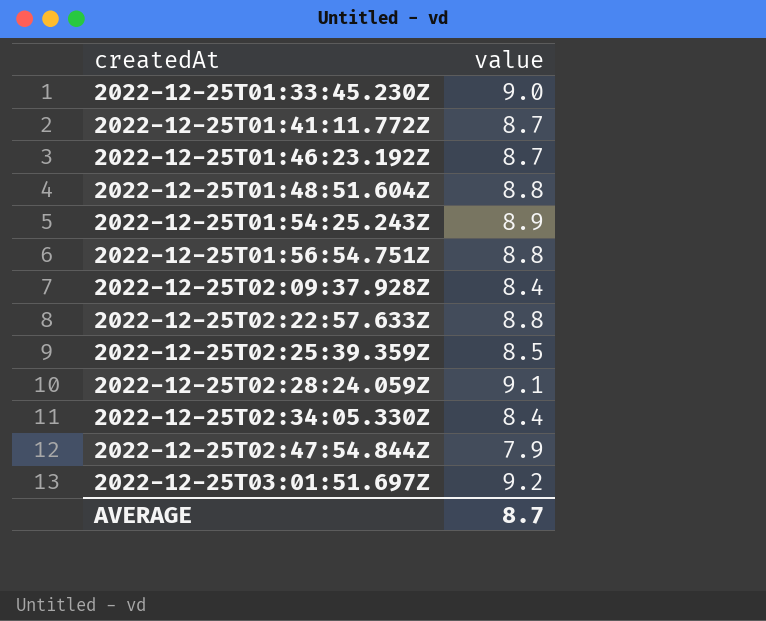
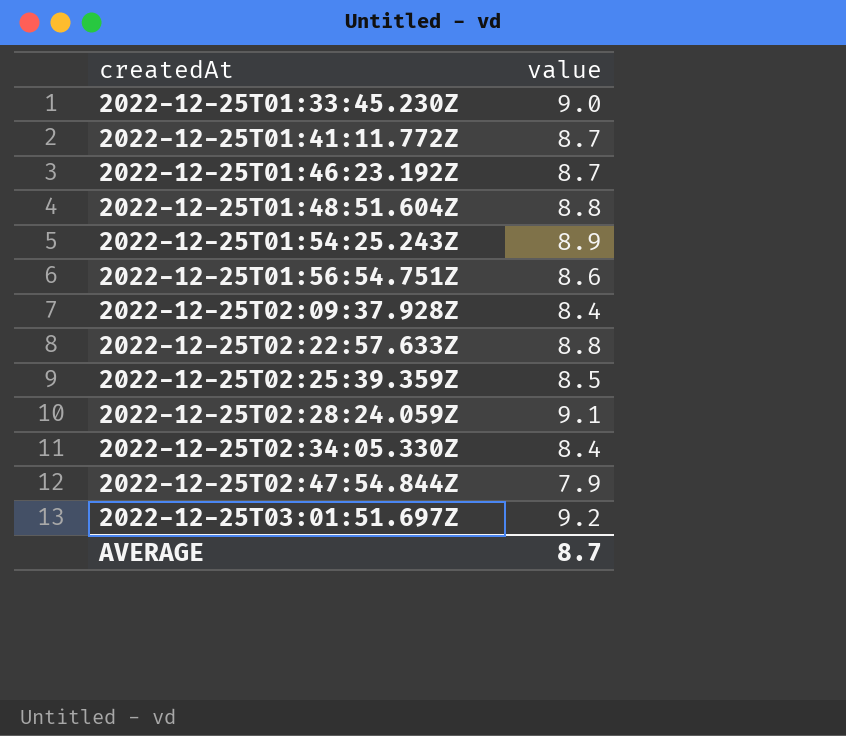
2022-12-25T01:56:54.751Z | value: 8.8 -> 8.6

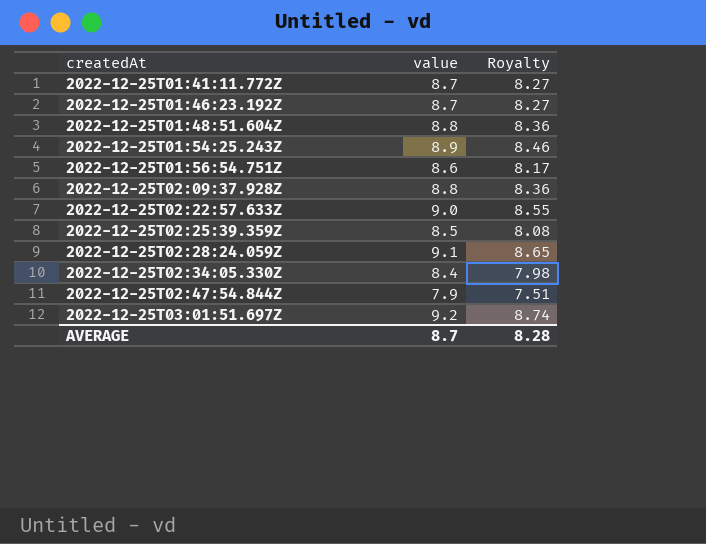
column Royalty | formula: none -> [value] * 0.95
row 2022-12-25T01:33:45.230Z: 9.0 -> none
2022-12-25T02:09:37.928Z | value: 8.4 -> 8.8
2022-12-25T02:22:57.633Z | value: 8.8 -> 9.0

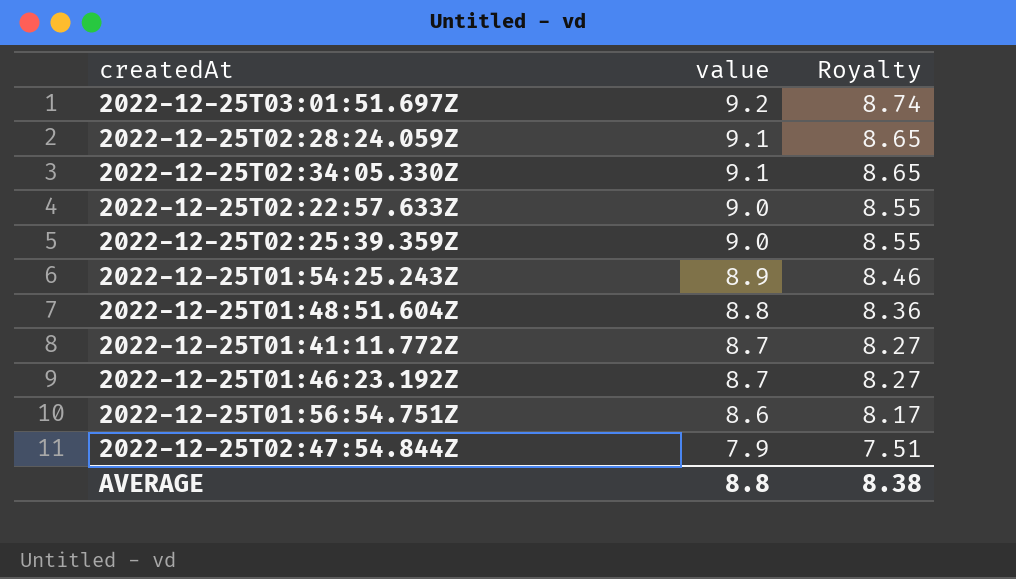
row order: createdAt ascending -> value descending
row 2022-12-25T02:09:37.928Z: 8.8 | 8.36 -> none
2022-12-25T02:34:05.330Z | value: 8.4 -> 9.1
2022-12-25T02:34:05.330Z | Royalty: 7.98 -> 8.65
2022-12-25T02:25:39.359Z | value: 8.5 -> 9.0
2022-12-25T02:25:39.359Z | Royalty: 8.08 -> 8.55
AVERAGE | value: 8.7 -> 8.8
AVERAGE | Royalty: 8.28 -> 8.38

